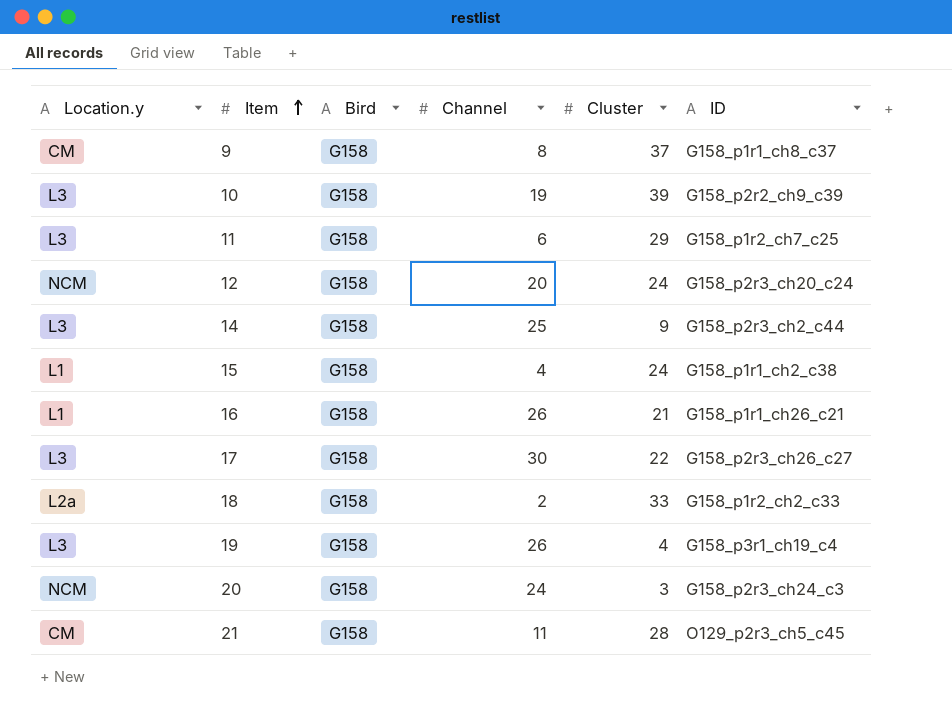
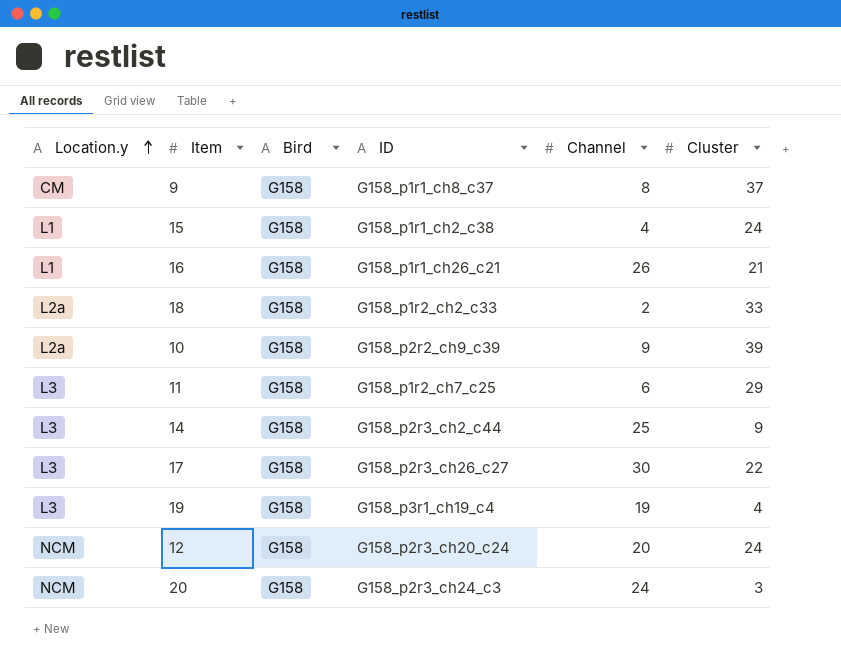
row order: Item ascending -> Location.y ascending
column ID | position: 6 -> 4
row 21: CM | G158 | 11 | 28 | O129_p2r3_ch5_c45 -> none
10 | Location.y: L3 -> L2a
10 | Channel: 19 -> 9
19 | Channel: 26 -> 19

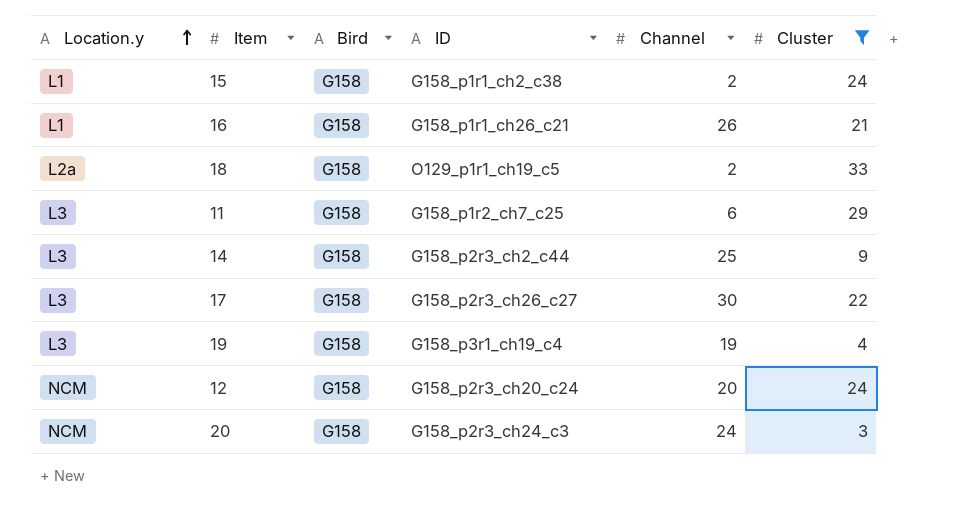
filter: none -> Cluster <= 33
15 | Channel: 4 -> 2
18 | ID: G158_p1r2_ch2_c33 -> O129_p1r1_ch19_c5

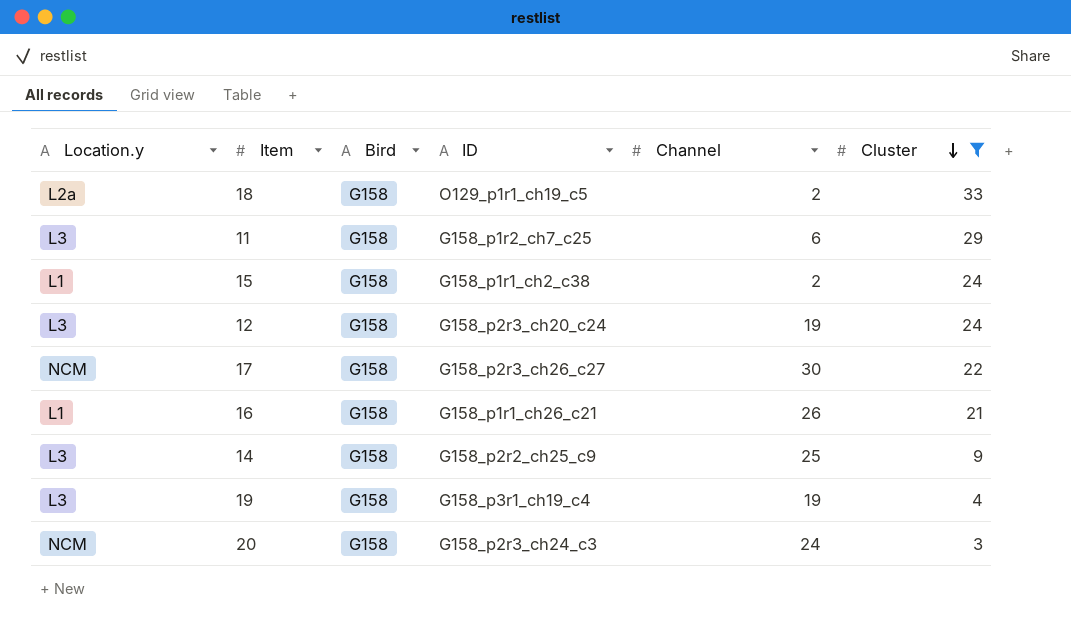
row order: Location.y ascending -> Cluster descending
12 | Location.y: NCM -> L3
12 | Channel: 20 -> 19
17 | Location.y: L3 -> NCM
14 | ID: G158_p2r3_ch2_c44 -> G158_p2r2_ch25_c9

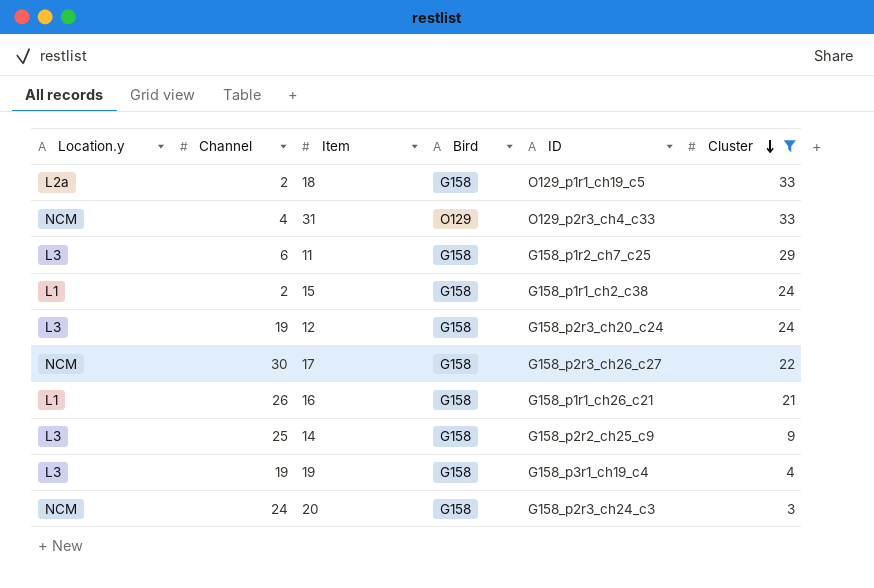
column Channel | position: 5 -> 2
row 31: none -> NCM | 4 | O129 | O129_p2r3_ch4_c33 | 33

